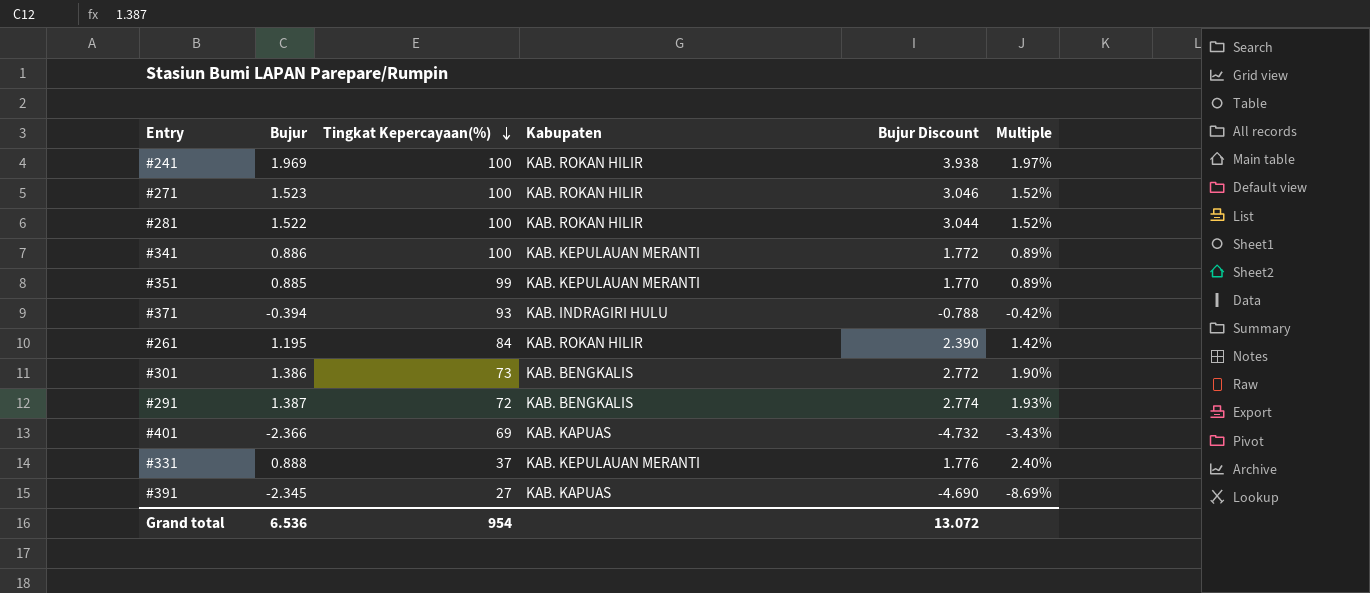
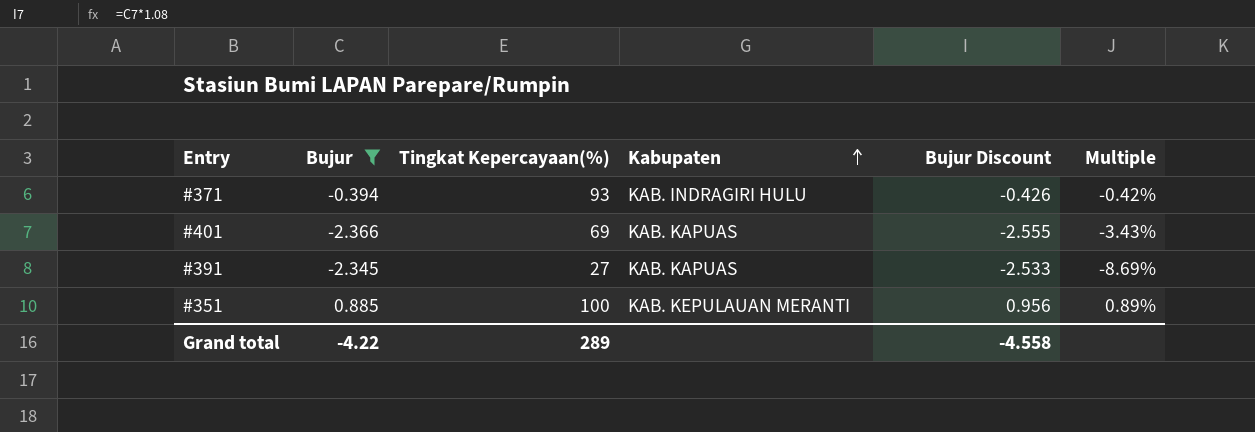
filter: none -> Bujur <= 0.885
row order: Tingkat Kepercayaan(%) descending -> Kabupaten ascending
column Bujur Discount | formula: [Bujur] * 2 -> [Bujur] * 1.08
#351 | Tingkat Kepercayaan(%): 99 -> 100
Grand total | Bujur: 6.536 -> -4.22
Grand total | Tingkat Kepercayaan(%): 954 -> 289
Grand total | Bujur Discount: 13.072 -> -4.558

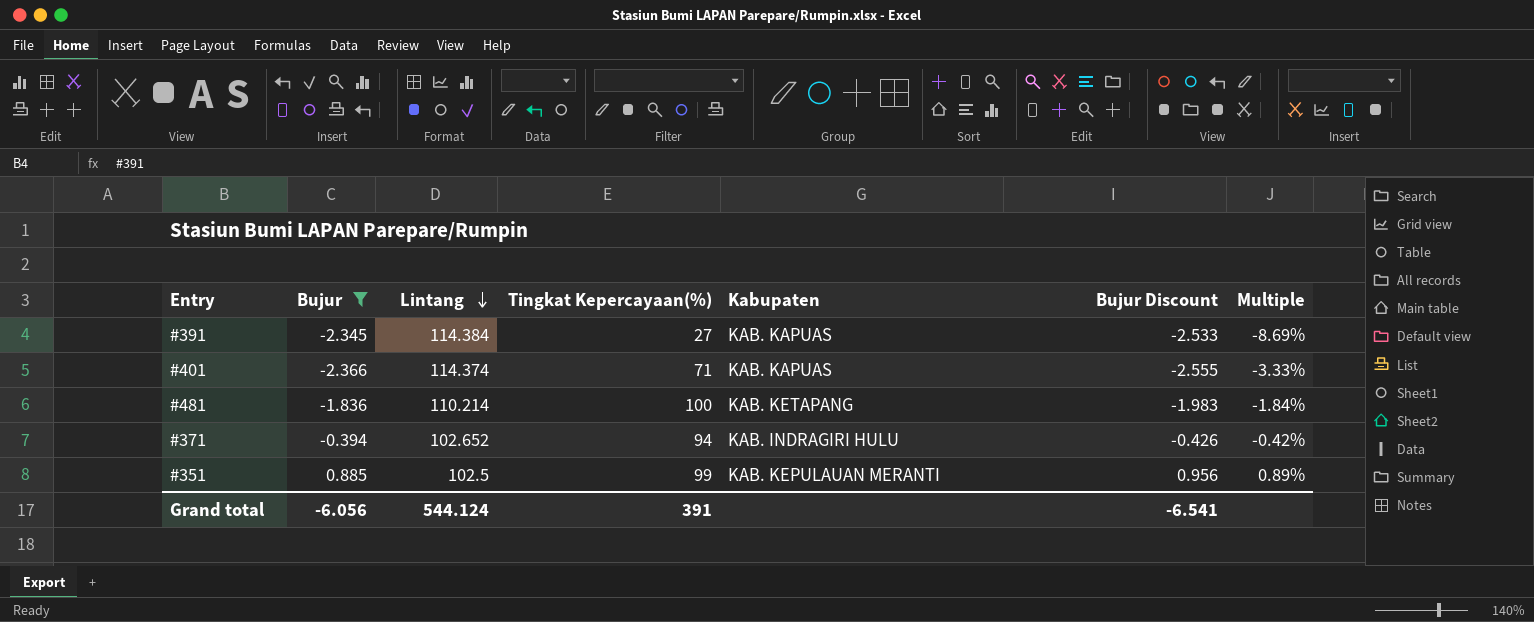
row order: Kabupaten ascending -> Lintang descending
column Lintang | position: none -> 3
#401 | Tingkat Kepercayaan(%): 69 -> 71
#401 | Multiple: -3.43% -> -3.33%
row #481: none -> -1.836 | 110.214 | 100 | KAB. KETAPANG | -1.983 | -1.84%
#371 | Tingkat Kepercayaan(%): 93 -> 94
#351 | Tingkat Kepercayaan(%): 100 -> 99
Grand total | Bujur: -4.22 -> -6.056
Grand total | Tingkat Kepercayaan(%): 289 -> 391
Grand total | Bujur Discount: -4.558 -> -6.541

